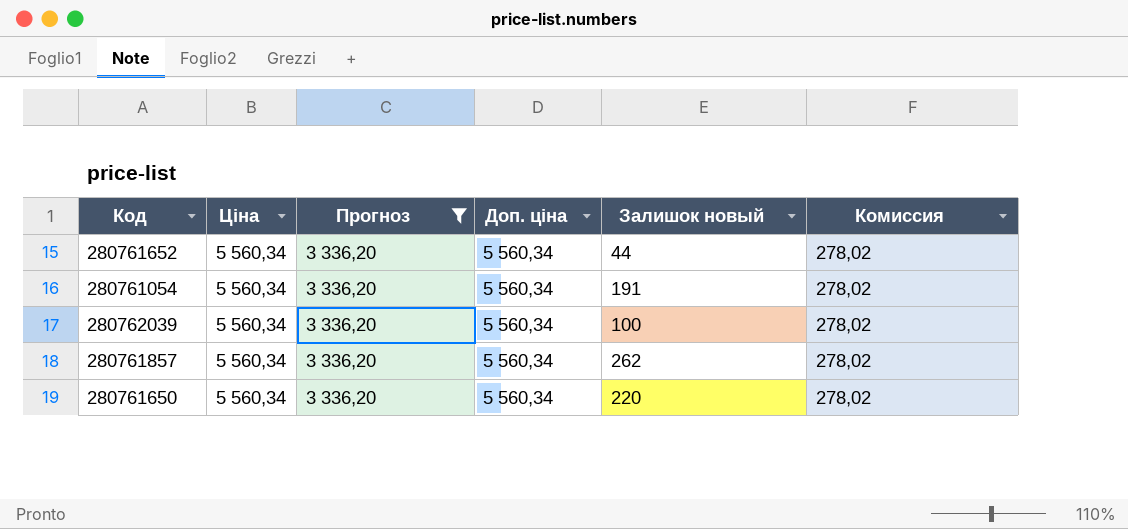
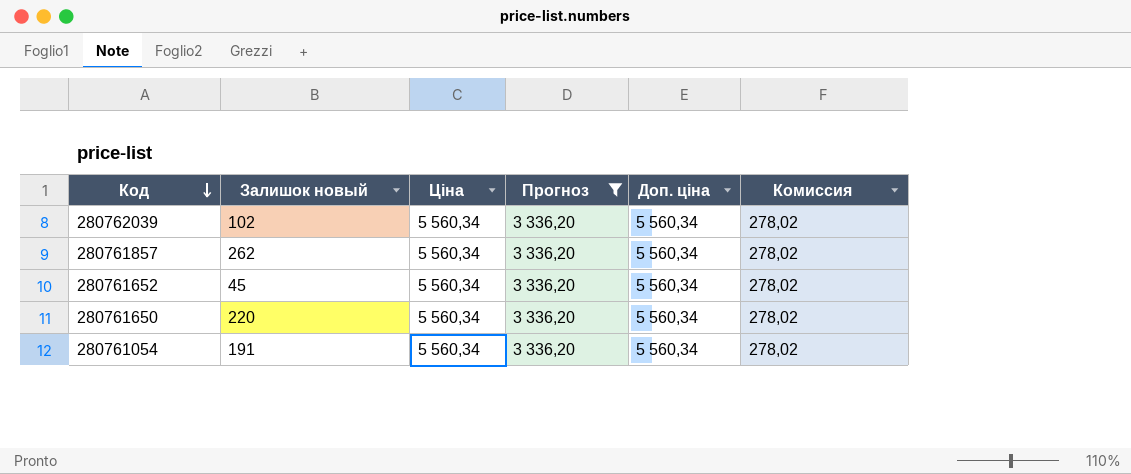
row order: none -> Код descending
column Залишок новый | position: 5 -> 2
280762039 | Залишок новый: 100 -> 102
280761652 | Залишок новый: 44 -> 45

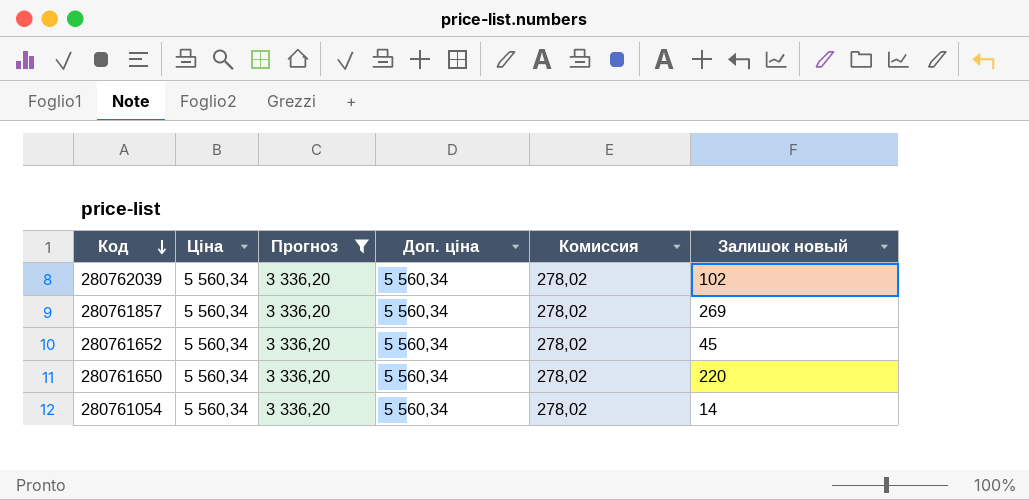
column Залишок новый | position: 2 -> 6
280761857 | Залишок новый: 262 -> 269
280761054 | Залишок новый: 191 -> 14

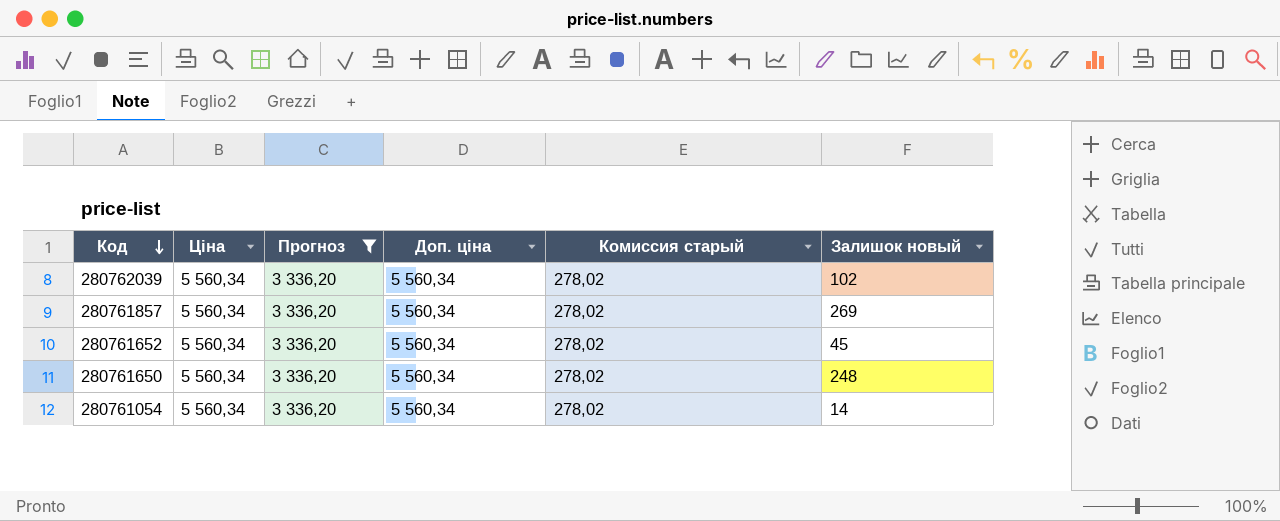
column name: Комиссия -> Комиссия старый
280761650 | Залишок новый: 220 -> 248

